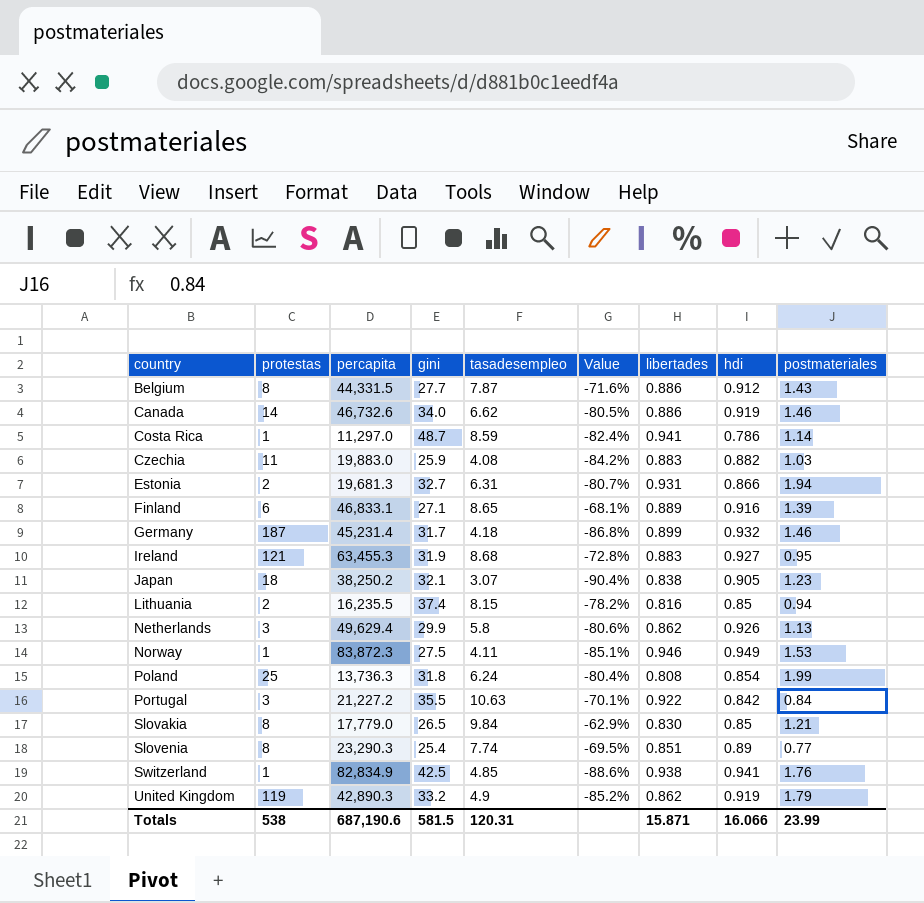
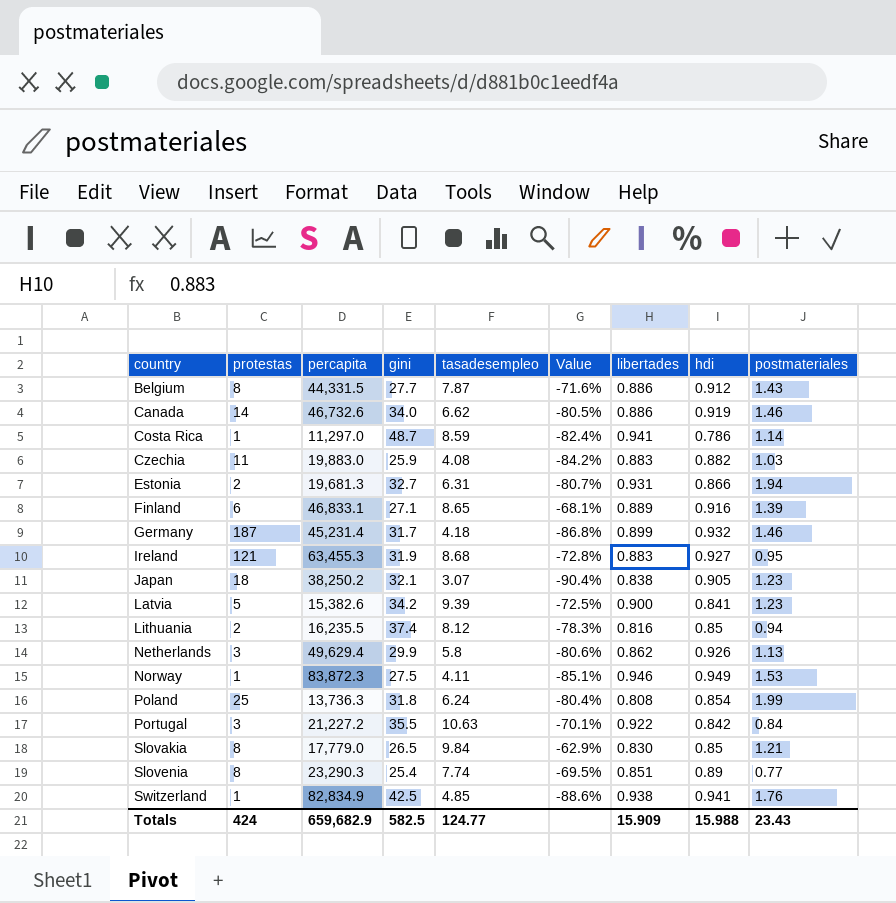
row United Kingdom: 119 | 42,890.3 | 33.2 | 4.9 | -85.2% | 0.862 | 0.919 | 1.79 -> none
row Latvia: none -> 5 | 15,382.6 | 34.2 | 9.39 | -72.5% | 0.900 | 0.841 | 1.23
Lithuania | tasadesempleo: 8.15 -> 8.12
Lithuania | Value: -78.2% -> -78.3%
Totals | protestas: 538 -> 424
Totals | percapita: 687,190.6 -> 659,682.9
Totals | gini: 581.5 -> 582.5
Totals | tasadesempleo: 120.31 -> 124.77
Totals | libertades: 15.871 -> 15.909
Totals | hdi: 16.066 -> 15.988
Totals | postmateriales: 23.99 -> 23.43

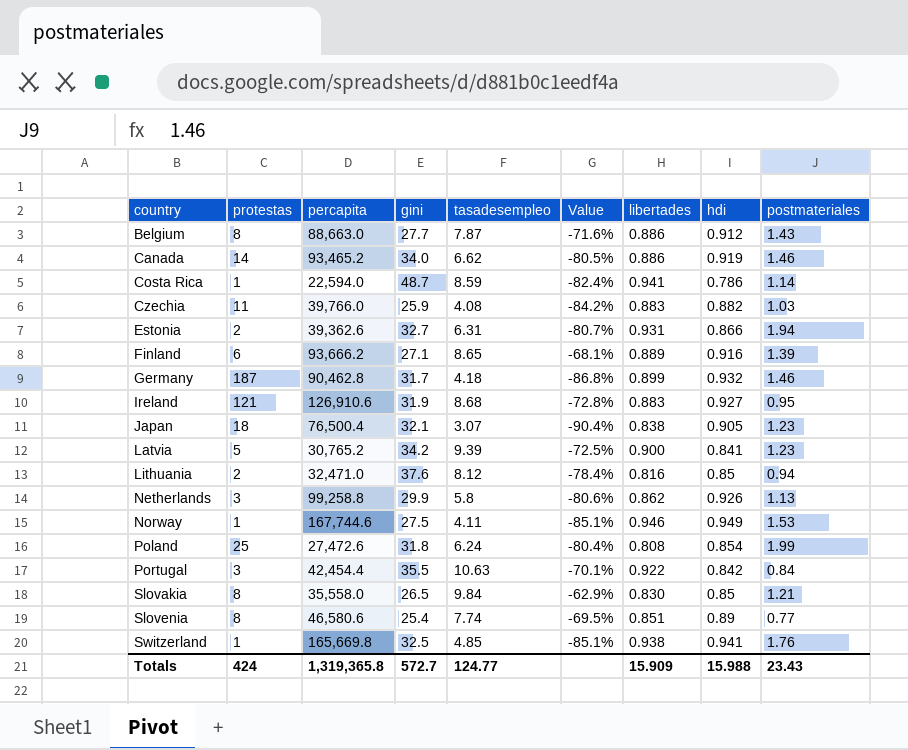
Belgium | percapita: 44,331.5 -> 88,663.0
Canada | percapita: 46,732.6 -> 93,465.2
Costa Rica | percapita: 11,297.0 -> 22,594.0
Czechia | percapita: 19,883.0 -> 39,766.0
Estonia | percapita: 19,681.3 -> 39,362.6
Finland | percapita: 46,833.1 -> 93,666.2
Germany | percapita: 45,231.4 -> 90,462.8
Ireland | percapita: 63,455.3 -> 126,910.6
Japan | percapita: 38,250.2 -> 76,500.4
Latvia | percapita: 15,382.6 -> 30,765.2
Lithuania | percapita: 16,235.5 -> 32,471.0
Lithuania | gini: 37.4 -> 37.6
Lithuania | Value: -78.3% -> -78.4%
Netherlands | percapita: 49,629.4 -> 99,258.8
Norway | percapita: 83,872.3 -> 167,744.6
Poland | percapita: 13,736.3 -> 27,472.6
Portugal | percapita: 21,227.2 -> 42,454.4
Slovakia | percapita: 17,779.0 -> 35,558.0
Slovenia | percapita: 23,290.3 -> 46,580.6
Switzerland | percapita: 82,834.9 -> 165,669.8
Switzerland | gini: 42.5 -> 32.5
Switzerland | Value: -88.6% -> -85.1%
Totals | percapita: 659,682.9 -> 1,319,365.8
Totals | gini: 582.5 -> 572.7

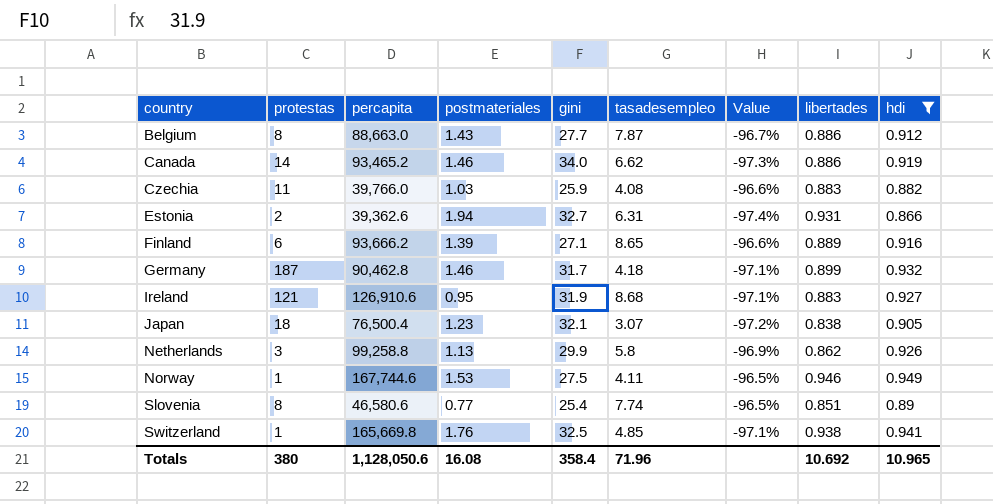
filter: none -> hdi >= 0.866
column postmateriales | position: 9 -> 4
column Value | formula: ([tasadesempleo] - [gini]) / [gini] -> ([hdi] - [gini]) / [gini]
Totals | protestas: 424 -> 380
Totals | percapita: 1,319,365.8 -> 1,128,050.6
Totals | postmateriales: 23.43 -> 16.08
Totals | gini: 572.7 -> 358.4
Totals | tasadesempleo: 124.77 -> 71.96
Totals | libertades: 15.909 -> 10.692
Totals | hdi: 15.988 -> 10.965

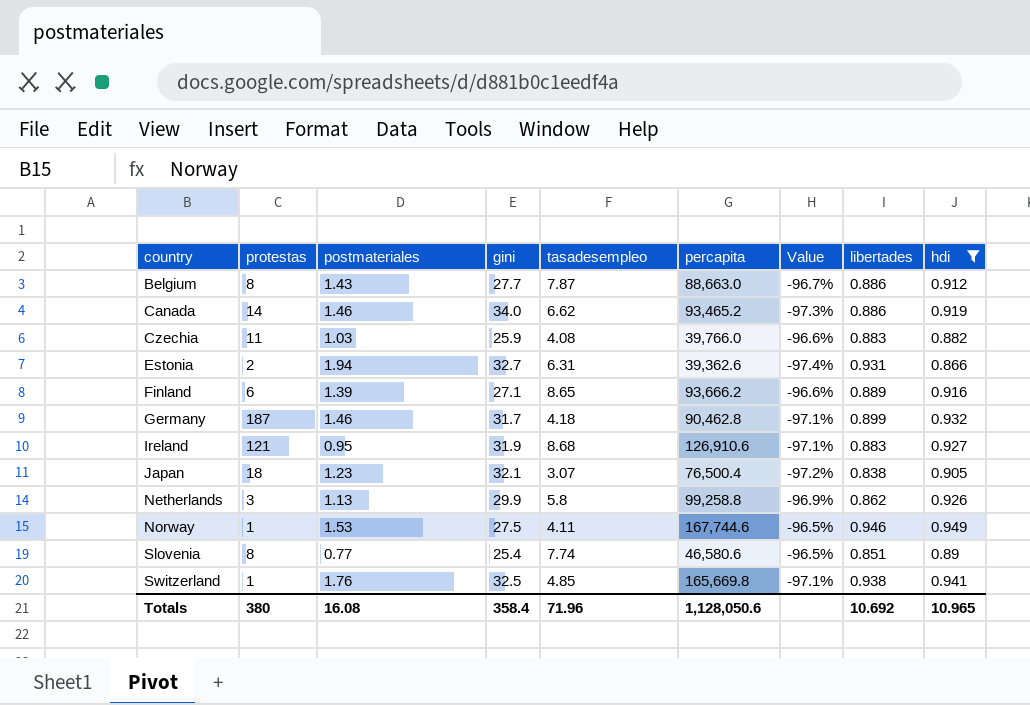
column percapita | position: 3 -> 6

